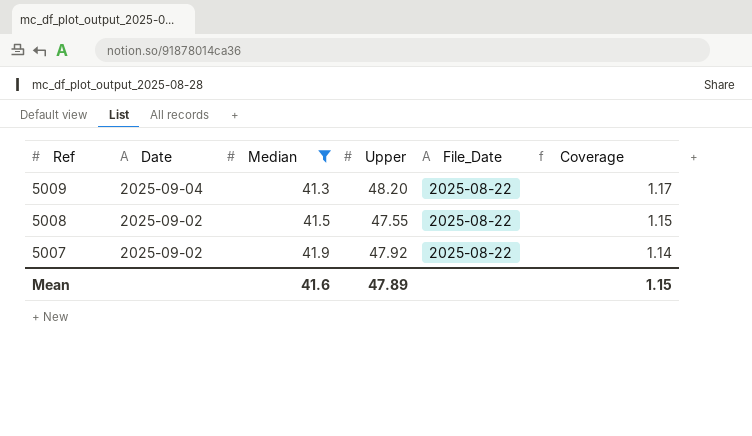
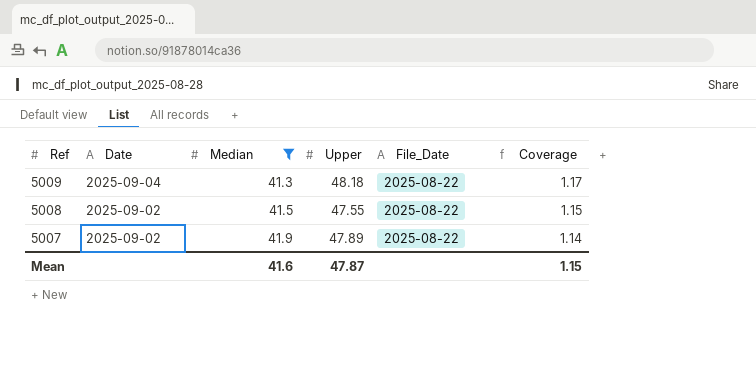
5009 | Upper: 48.20 -> 48.18
5007 | Upper: 47.92 -> 47.89
Mean | Upper: 47.89 -> 47.87

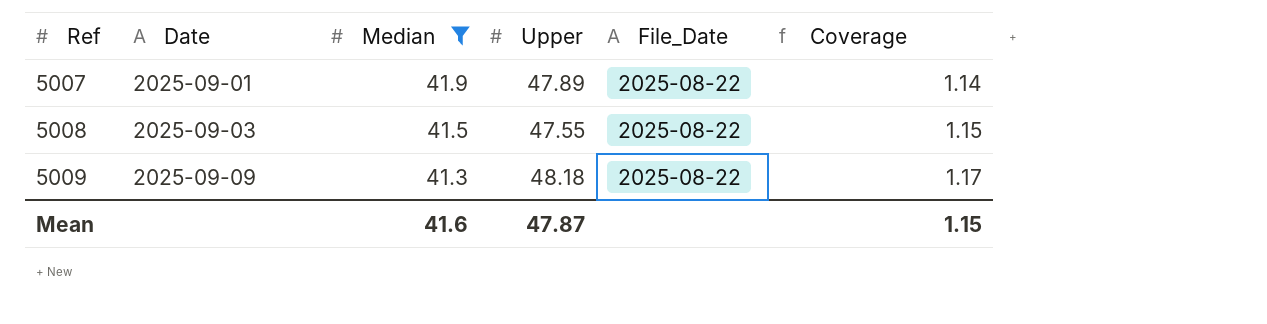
row order: Ref descending -> Ref ascending
5007 | Date: 2025-09-02 -> 2025-09-01
5008 | Date: 2025-09-02 -> 2025-09-03
5009 | Date: 2025-09-04 -> 2025-09-09

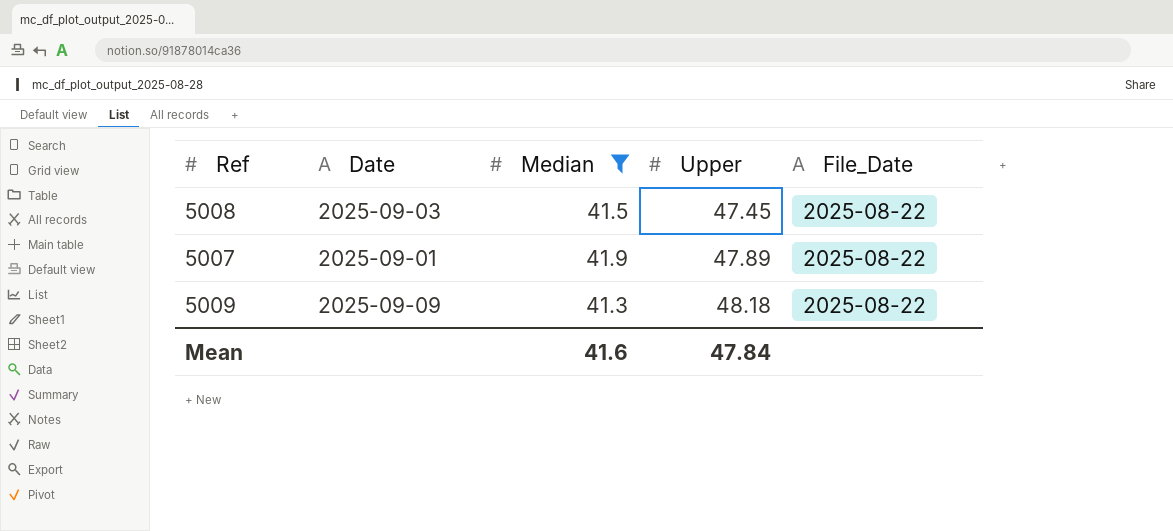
row order: Ref ascending -> Upper ascending
column Coverage | formula: [Upper] / [Median] -> none
5008 | Upper: 47.55 -> 47.45
Mean | Upper: 47.87 -> 47.84

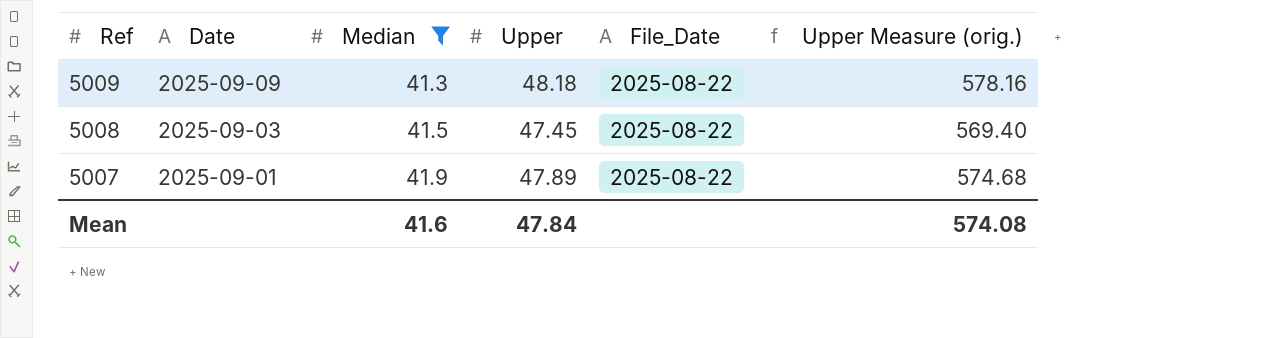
row order: Upper ascending -> Ref descending
column Upper Measure (orig.) | formula: none -> [Upper] * 12

